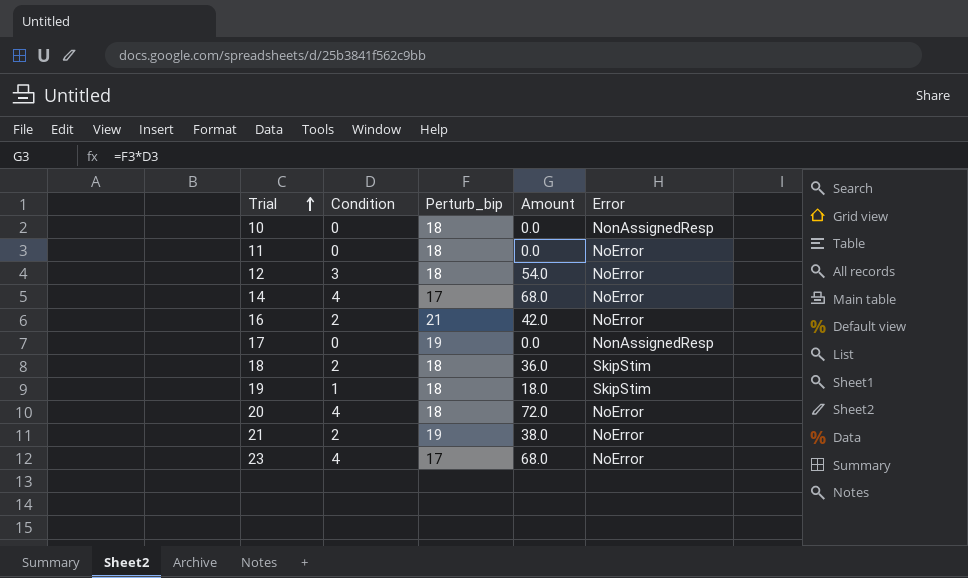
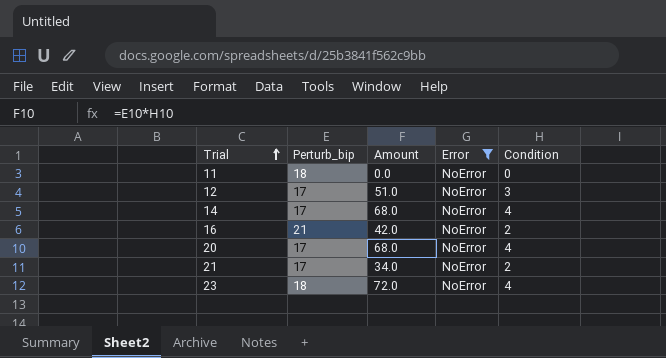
filter: none -> Error = NoError
column Condition | position: 2 -> 5
12 | Perturb_bip: 18 -> 17
12 | Amount: 54.0 -> 51.0
20 | Perturb_bip: 18 -> 17
20 | Amount: 72.0 -> 68.0
21 | Perturb_bip: 19 -> 17
21 | Amount: 38.0 -> 34.0
23 | Perturb_bip: 17 -> 18
23 | Amount: 68.0 -> 72.0

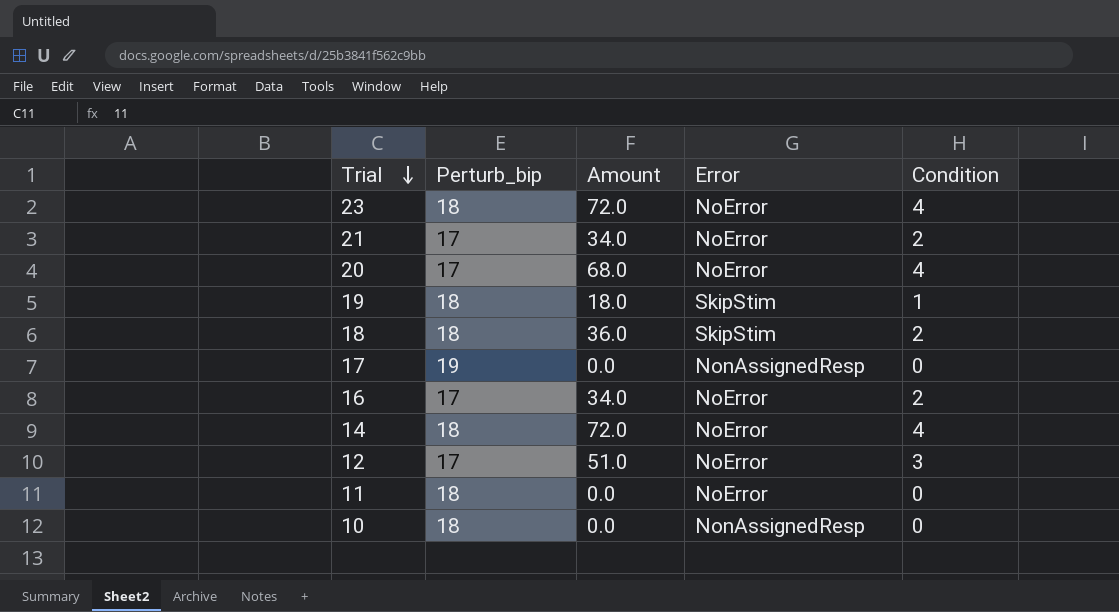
filter: Error = NoError -> none
row order: Trial ascending -> Trial descending
16 | Perturb_bip: 21 -> 17
16 | Amount: 42.0 -> 34.0
14 | Perturb_bip: 17 -> 18
14 | Amount: 68.0 -> 72.0

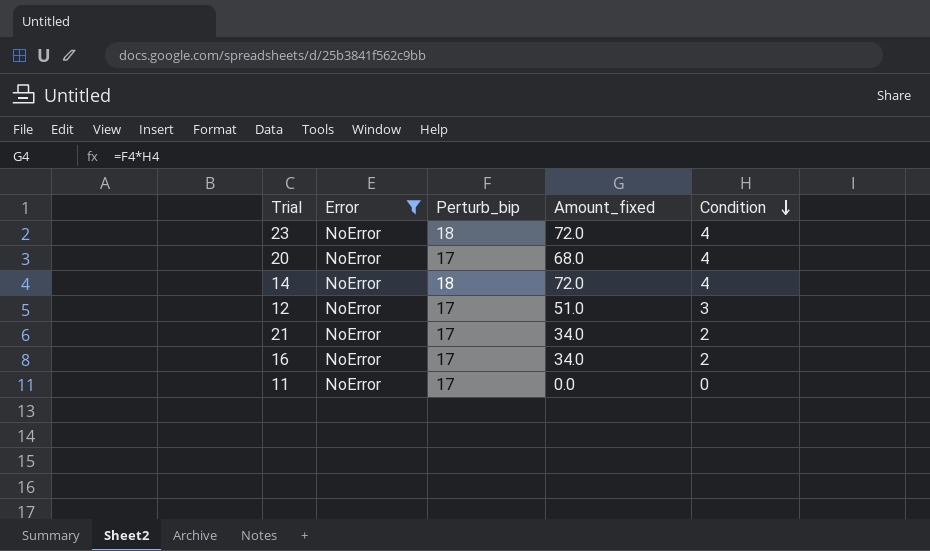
filter: none -> Error = NoError
row order: Trial descending -> Condition descending
column Error | position: 4 -> 2
column name: Amount -> Amount_fixed
11 | Perturb_bip: 18 -> 17

